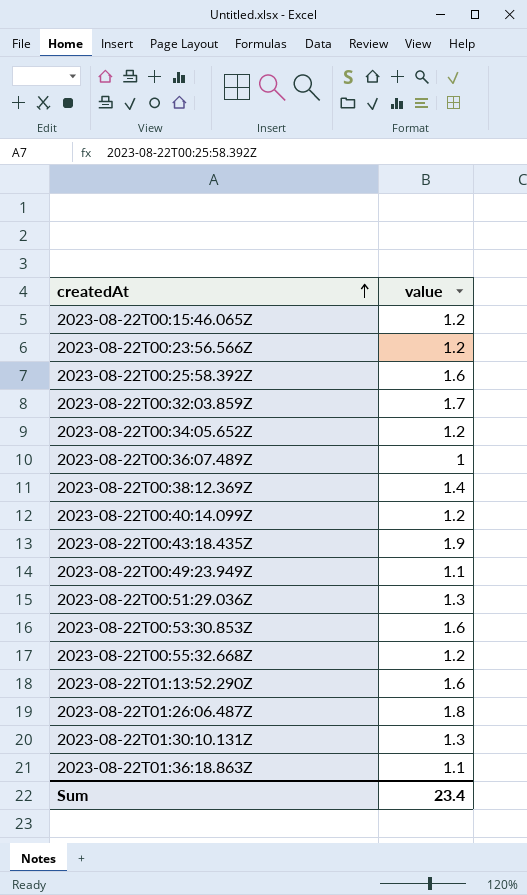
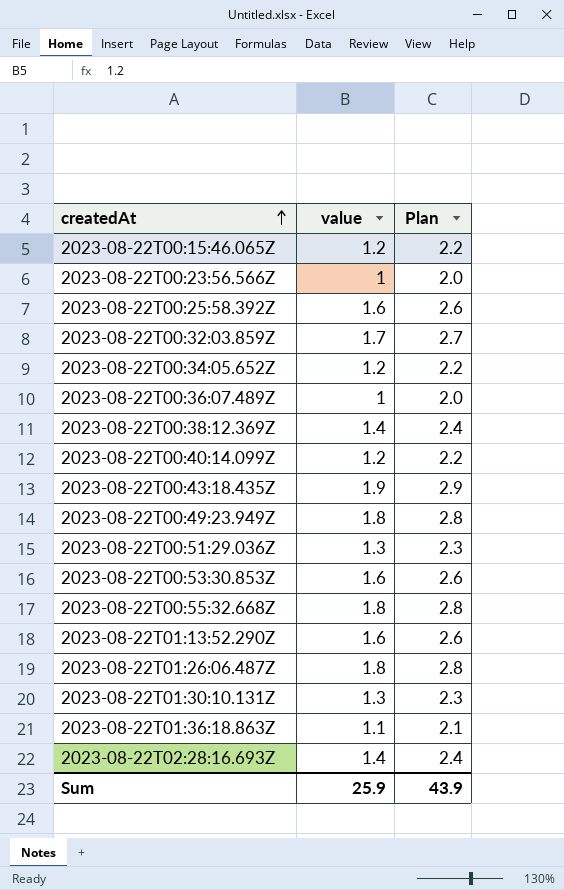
column Plan | formula: none -> [value] + 1
2023-08-22T00:23:56.566Z | value: 1.2 -> 1
2023-08-22T00:49:23.949Z | value: 1.1 -> 1.8
2023-08-22T00:55:32.668Z | value: 1.2 -> 1.8
row 2023-08-22T02:28:16.693Z: none -> 1.4 | 2.4
Sum | value: 23.4 -> 25.9

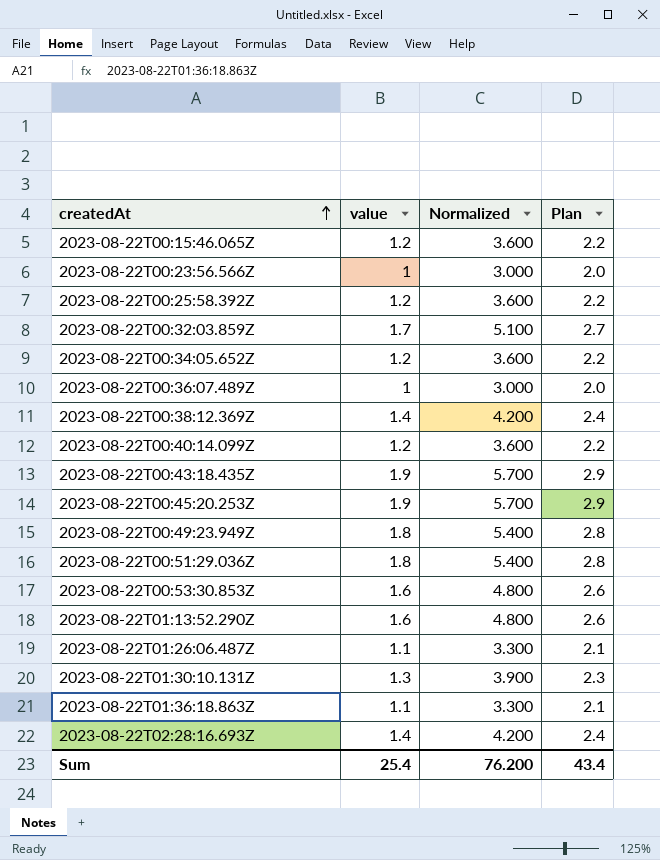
column Normalized | formula: none -> [value] * 3
row 2023-08-22T00:55:32.668Z: 1.8 | 2.8 -> none
2023-08-22T00:25:58.392Z | value: 1.6 -> 1.2
2023-08-22T00:25:58.392Z | Plan: 2.6 -> 2.2
row 2023-08-22T00:45:20.253Z: none -> 1.9 | 5.700 | 2.9
2023-08-22T00:51:29.036Z | value: 1.3 -> 1.8
2023-08-22T00:51:29.036Z | Plan: 2.3 -> 2.8
2023-08-22T01:26:06.487Z | value: 1.8 -> 1.1
2023-08-22T01:26:06.487Z | Plan: 2.8 -> 2.1
Sum | value: 25.9 -> 25.4
Sum | Plan: 43.9 -> 43.4

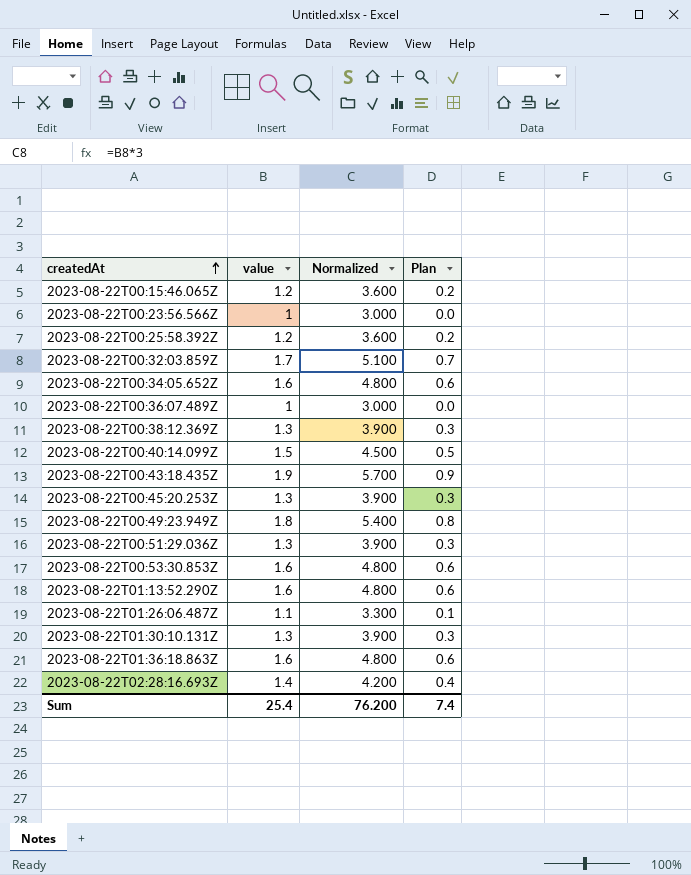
column Plan | formula: [value] + 1 -> [value] - 1
2023-08-22T00:34:05.652Z | value: 1.2 -> 1.6
2023-08-22T00:34:05.652Z | Normalized: 3.600 -> 4.800
2023-08-22T00:38:12.369Z | value: 1.4 -> 1.3
2023-08-22T00:38:12.369Z | Normalized: 4.200 -> 3.900
2023-08-22T00:40:14.099Z | value: 1.2 -> 1.5
2023-08-22T00:40:14.099Z | Normalized: 3.600 -> 4.500
2023-08-22T00:45:20.253Z | value: 1.9 -> 1.3
2023-08-22T00:45:20.253Z | Normalized: 5.700 -> 3.900
2023-08-22T00:51:29.036Z | value: 1.8 -> 1.3
2023-08-22T00:51:29.036Z | Normalized: 5.400 -> 3.900
2023-08-22T01:36:18.863Z | value: 1.1 -> 1.6
2023-08-22T01:36:18.863Z | Normalized: 3.300 -> 4.800
Sum | Plan: 43.4 -> 7.4

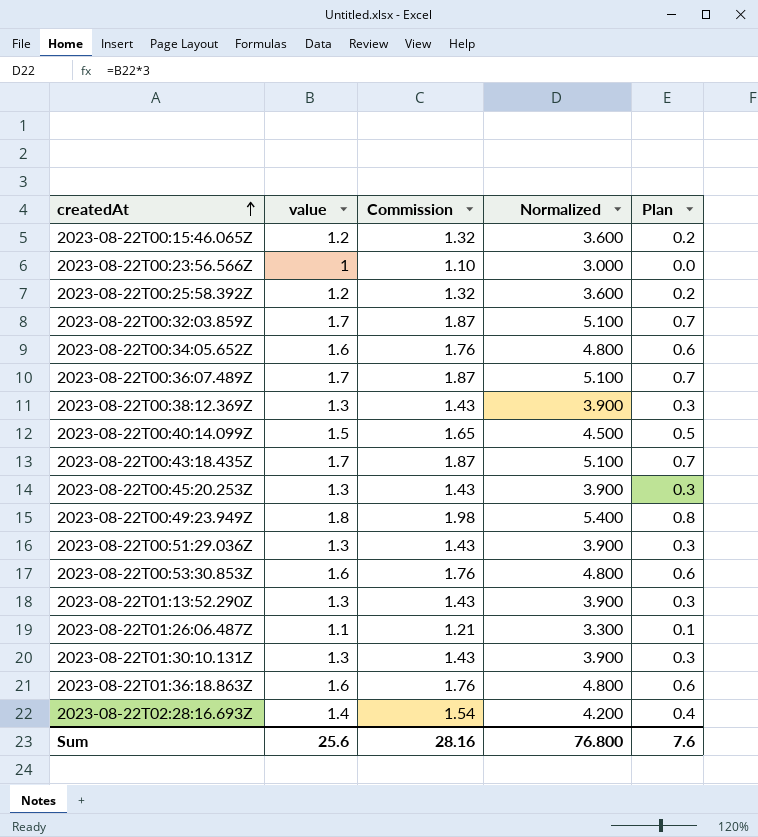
column Commission | formula: none -> [value] * 1.1
2023-08-22T00:36:07.489Z | value: 1 -> 1.7
2023-08-22T00:36:07.489Z | Normalized: 3.000 -> 5.100
2023-08-22T00:36:07.489Z | Plan: 0.0 -> 0.7
2023-08-22T00:43:18.435Z | value: 1.9 -> 1.7
2023-08-22T00:43:18.435Z | Normalized: 5.700 -> 5.100
2023-08-22T00:43:18.435Z | Plan: 0.9 -> 0.7
2023-08-22T01:13:52.290Z | value: 1.6 -> 1.3
2023-08-22T01:13:52.290Z | Normalized: 4.800 -> 3.900
2023-08-22T01:13:52.290Z | Plan: 0.6 -> 0.3
Sum | value: 25.4 -> 25.6
Sum | Normalized: 76.200 -> 76.800
Sum | Plan: 7.4 -> 7.6

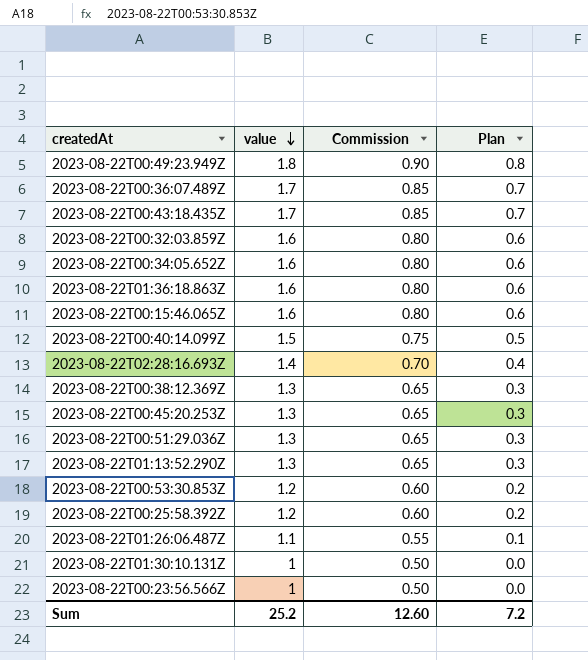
row order: createdAt ascending -> value descending
column Normalized | formula: [value] * 3 -> none
column Commission | formula: [value] * 1.1 -> [value] * 0.5
2023-08-22T00:32:03.859Z | value: 1.7 -> 1.6
2023-08-22T00:32:03.859Z | Plan: 0.7 -> 0.6
2023-08-22T00:15:46.065Z | value: 1.2 -> 1.6
2023-08-22T00:15:46.065Z | Plan: 0.2 -> 0.6
2023-08-22T00:53:30.853Z | value: 1.6 -> 1.2
2023-08-22T00:53:30.853Z | Plan: 0.6 -> 0.2
2023-08-22T01:30:10.131Z | value: 1.3 -> 1
2023-08-22T01:30:10.131Z | Plan: 0.3 -> 0.0
Sum | value: 25.6 -> 25.2
Sum | Commission: 28.16 -> 12.60
Sum | Plan: 7.6 -> 7.2

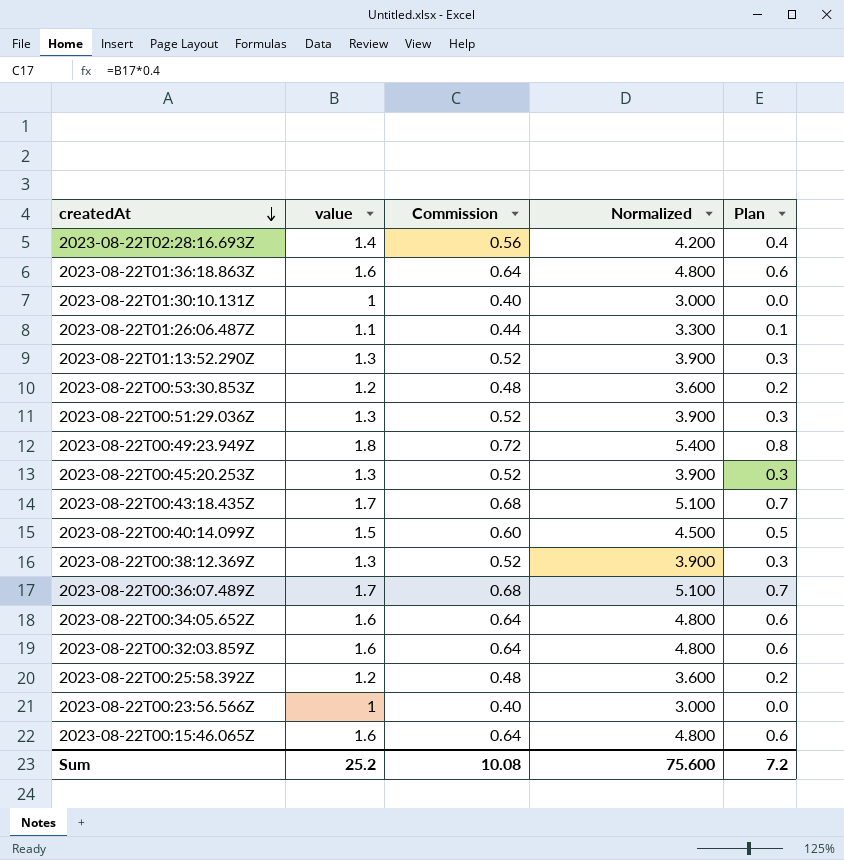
row order: value descending -> createdAt descending
column Commission | formula: [value] * 0.5 -> [value] * 0.4
column Normalized | formula: none -> [value] * 3
Sum | Commission: 12.60 -> 10.08

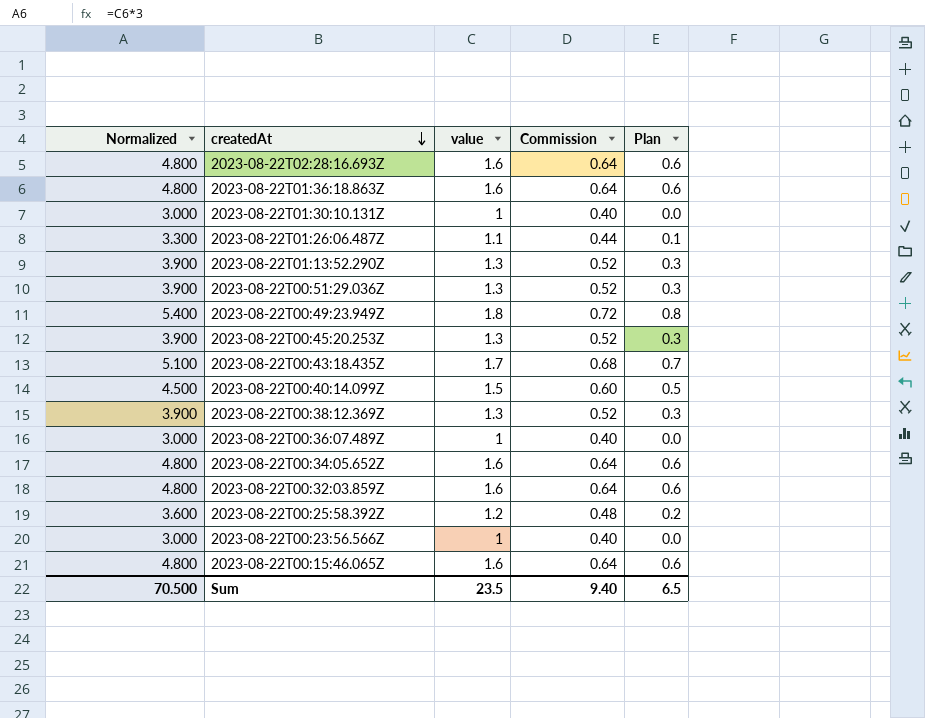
column Normalized | position: 4 -> 1
row 2023-08-22T00:53:30.853Z: 1.2 | 0.48 | 3.600 | 0.2 -> none
2023-08-22T02:28:16.693Z | Normalized: 4.200 -> 4.800
2023-08-22T02:28:16.693Z | value: 1.4 -> 1.6
2023-08-22T02:28:16.693Z | Commission: 0.56 -> 0.64
2023-08-22T02:28:16.693Z | Plan: 0.4 -> 0.6
2023-08-22T00:36:07.489Z | Normalized: 5.100 -> 3.000
2023-08-22T00:36:07.489Z | value: 1.7 -> 1
2023-08-22T00:36:07.489Z | Commission: 0.68 -> 0.40
2023-08-22T00:36:07.489Z | Plan: 0.7 -> 0.0
Sum | Normalized: 75.600 -> 70.500
Sum | value: 25.2 -> 23.5
Sum | Commission: 10.08 -> 9.40
Sum | Plan: 7.2 -> 6.5

